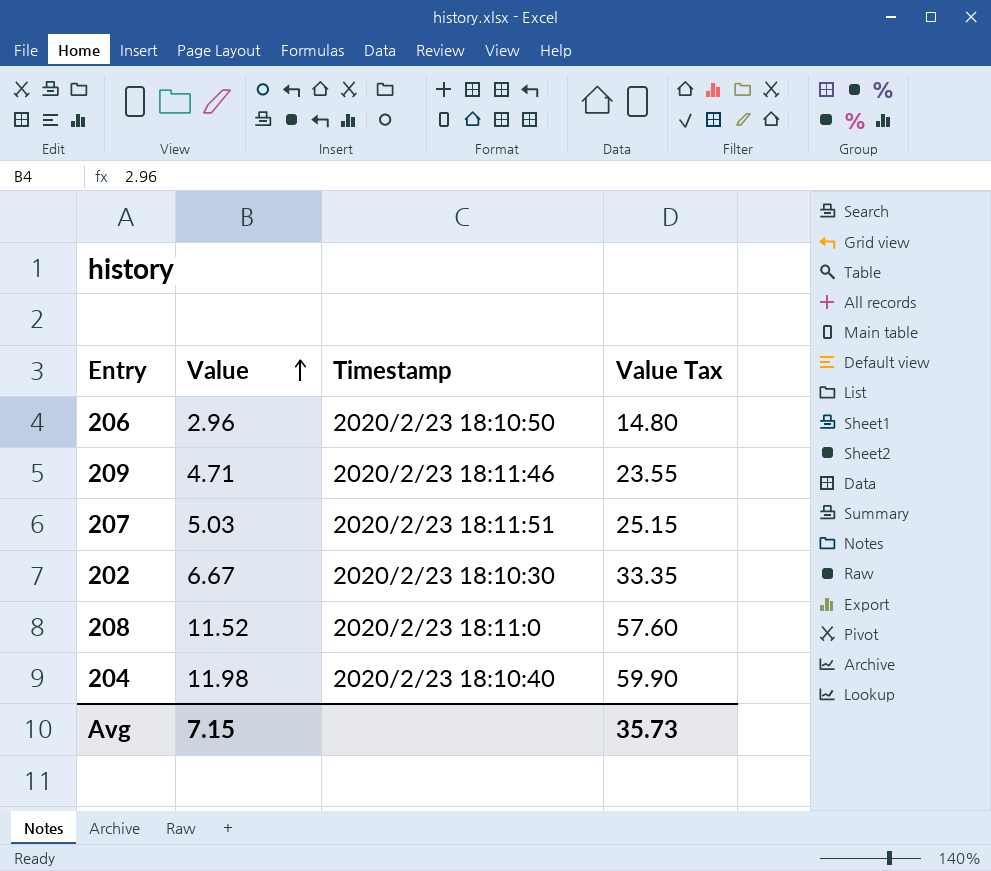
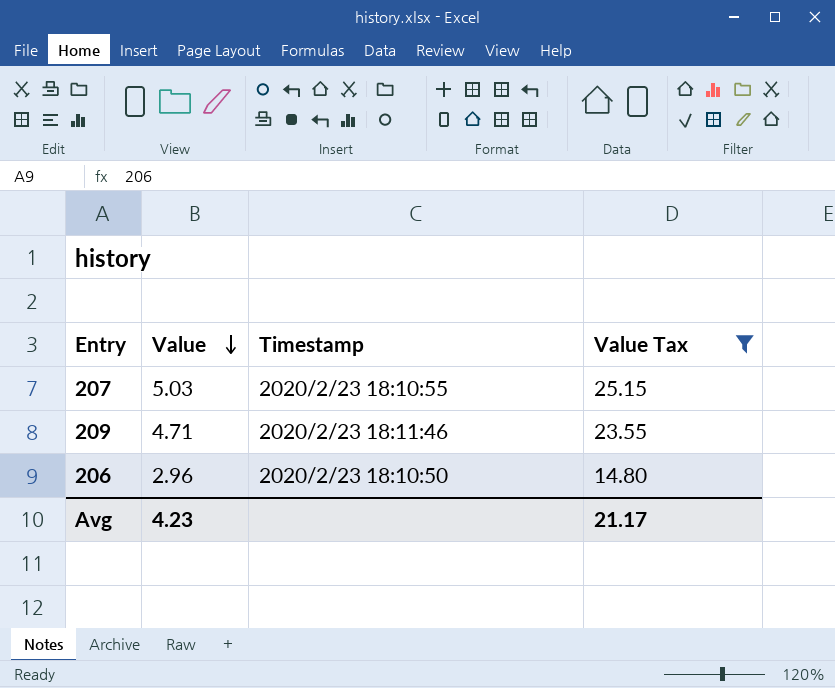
filter: none -> Value Tax <= 25.15
row order: Value ascending -> Value descending
207 | Timestamp: 2020/2/23 18:11:51 -> 2020/2/23 18:10:55
Avg | Value: 7.15 -> 4.23
Avg | Value Tax: 35.73 -> 21.17

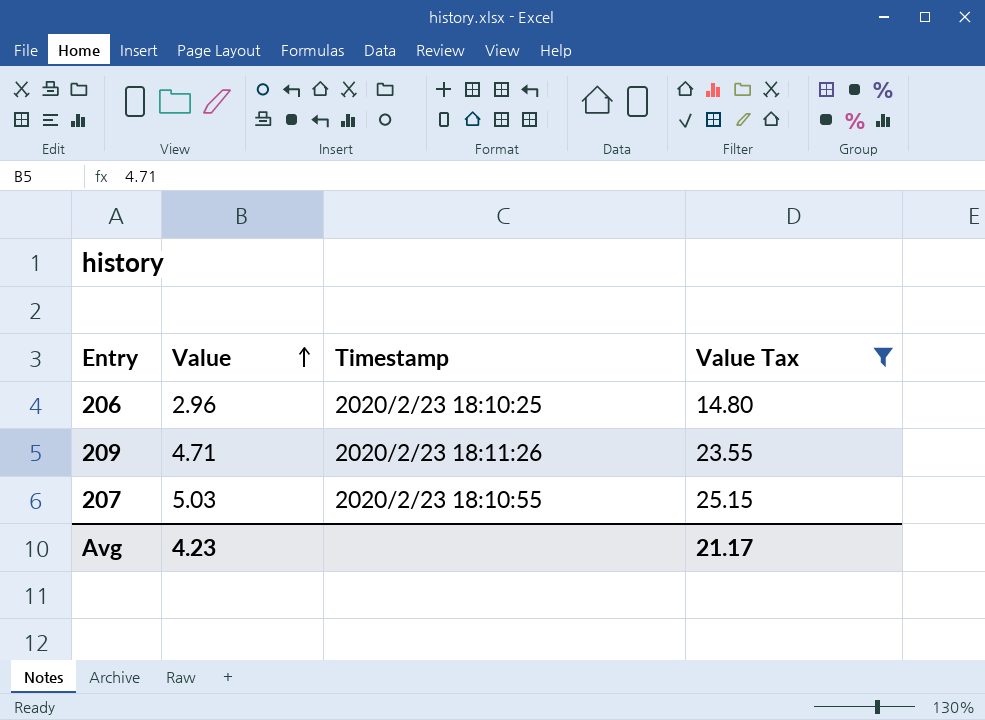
row order: Value descending -> Value ascending
206 | Timestamp: 2020/2/23 18:10:50 -> 2020/2/23 18:10:25
209 | Timestamp: 2020/2/23 18:11:46 -> 2020/2/23 18:11:26

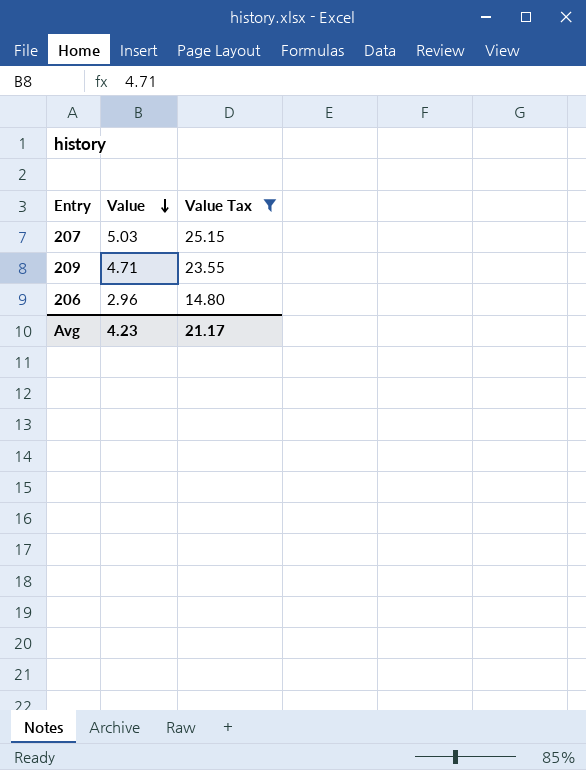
row order: Value ascending -> Value descending
column Timestamp | position: 3 -> none

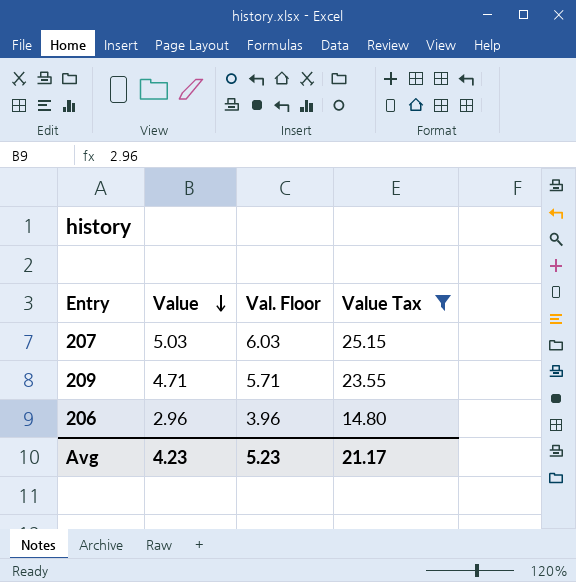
column Val. Floor | formula: none -> [Value] + 1

